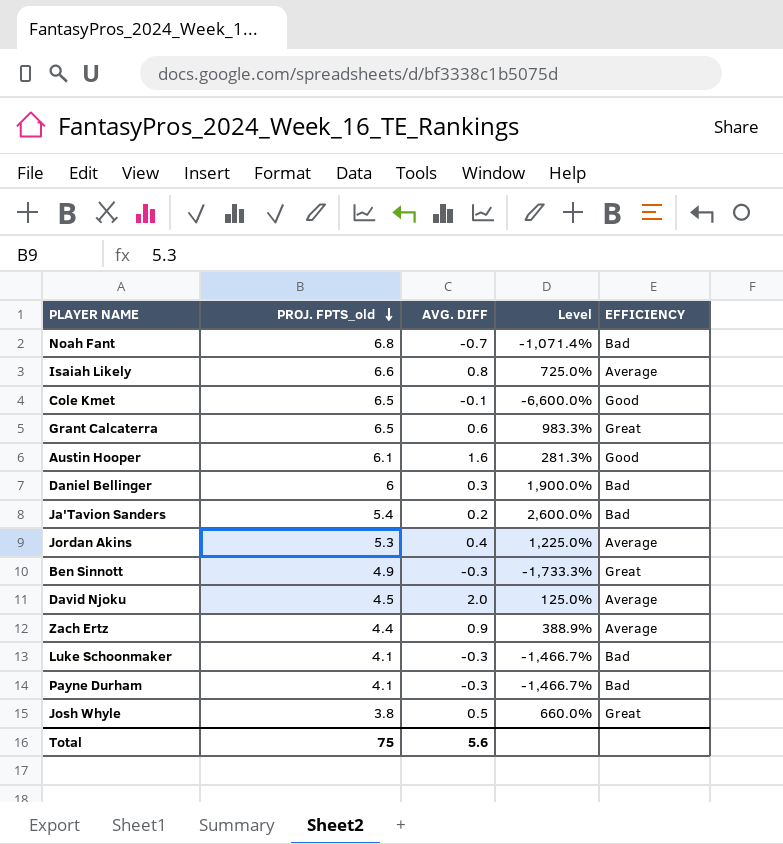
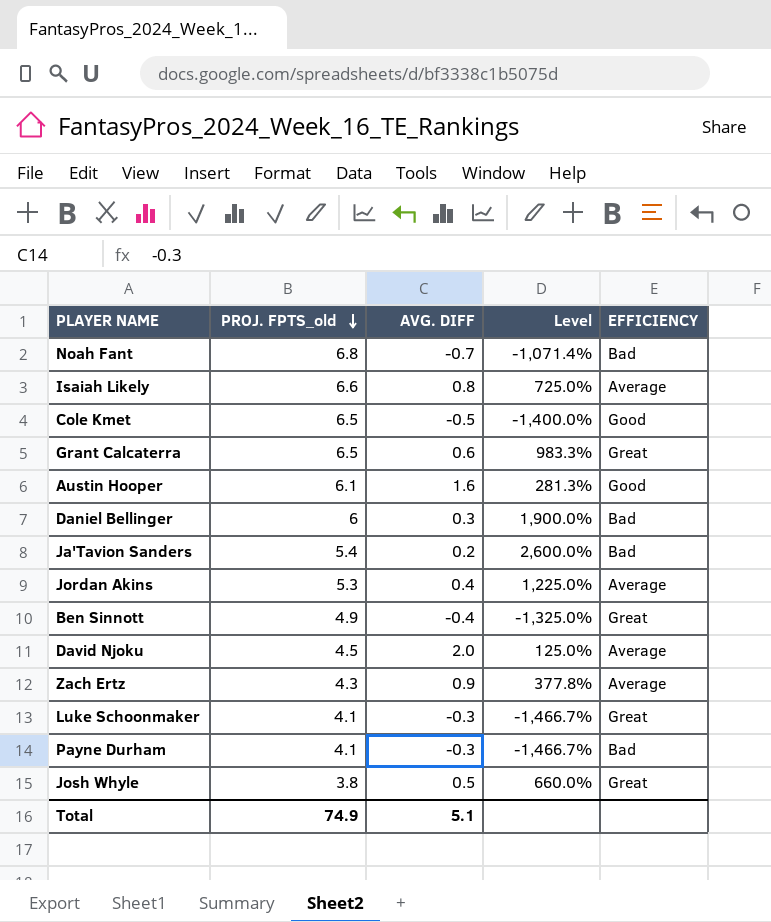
Cole Kmet | AVG. DIFF: -0.1 -> -0.5
Cole Kmet | Level: -6,600.0% -> -1,400.0%
Ben Sinnott | AVG. DIFF: -0.3 -> -0.4
Ben Sinnott | Level: -1,733.3% -> -1,325.0%
Zach Ertz | PROJ. FPTS_old: 4.4 -> 4.3
Zach Ertz | Level: 388.9% -> 377.8%
Luke Schoonmaker | EFFICIENCY: Bad -> Great
Total | PROJ. FPTS_old: 75 -> 74.9
Total | AVG. DIFF: 5.6 -> 5.1

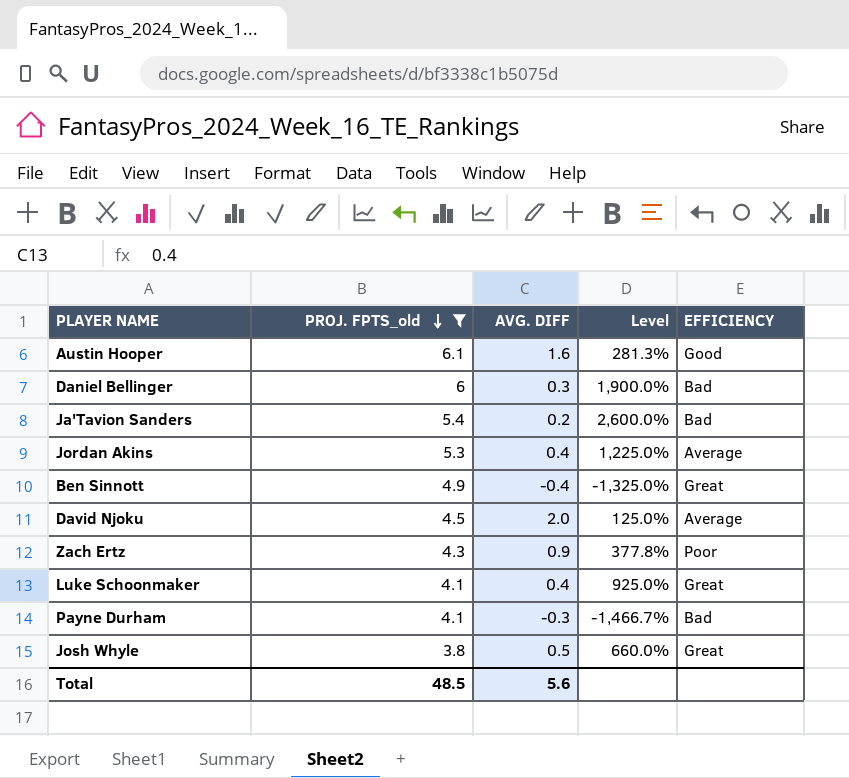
filter: none -> PROJ. FPTS_old <= 6.1
Zach Ertz | EFFICIENCY: Average -> Poor
Luke Schoonmaker | AVG. DIFF: -0.3 -> 0.4
Luke Schoonmaker | Level: -1,466.7% -> 925.0%
Total | PROJ. FPTS_old: 74.9 -> 48.5
Total | AVG. DIFF: 5.1 -> 5.6

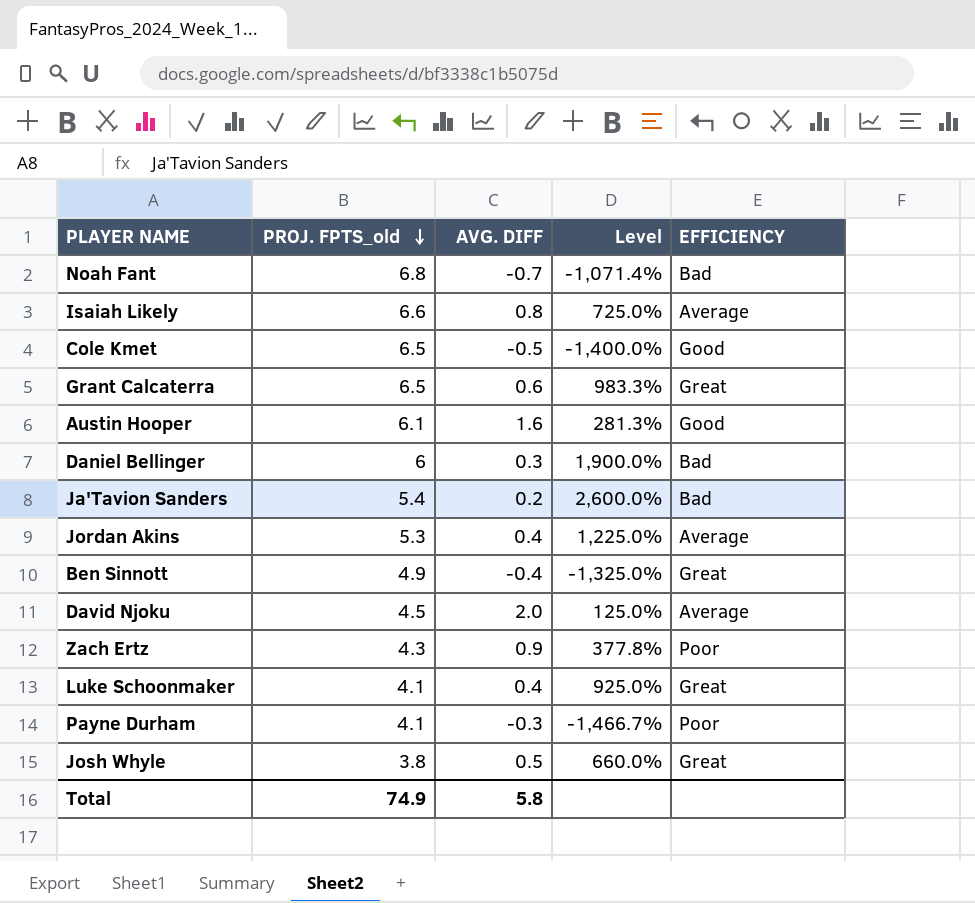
filter: PROJ. FPTS_old <= 6.1 -> none
Payne Durham | EFFICIENCY: Bad -> Poor
Total | PROJ. FPTS_old: 48.5 -> 74.9
Total | AVG. DIFF: 5.6 -> 5.8

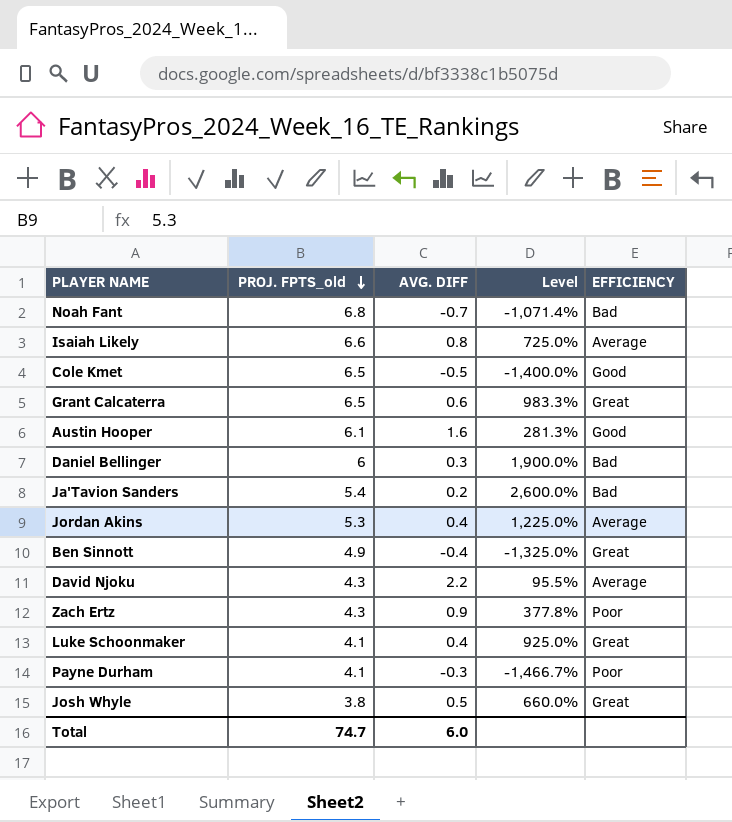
David Njoku | PROJ. FPTS_old: 4.5 -> 4.3
David Njoku | AVG. DIFF: 2.0 -> 2.2
David Njoku | Level: 125.0% -> 95.5%
Total | PROJ. FPTS_old: 74.9 -> 74.7
Total | AVG. DIFF: 5.8 -> 6.0

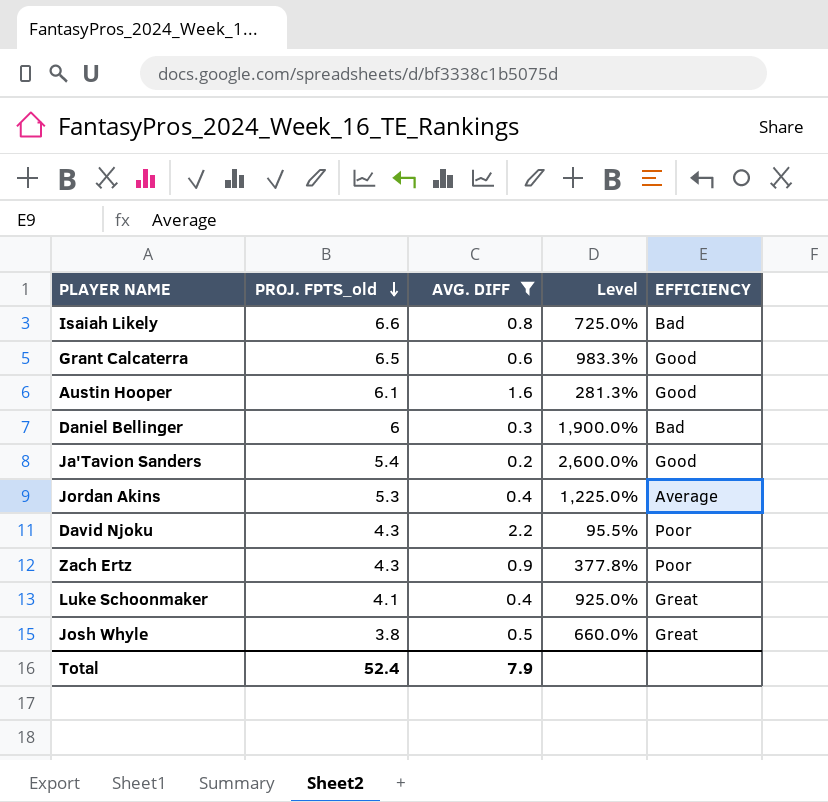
filter: none -> AVG. DIFF >= 0.2
Isaiah Likely | EFFICIENCY: Average -> Bad
Grant Calcaterra | EFFICIENCY: Great -> Good
Ja'Tavion Sanders | EFFICIENCY: Bad -> Good
David Njoku | EFFICIENCY: Average -> Poor
Total | PROJ. FPTS_old: 74.7 -> 52.4
Total | AVG. DIFF: 6.0 -> 7.9

